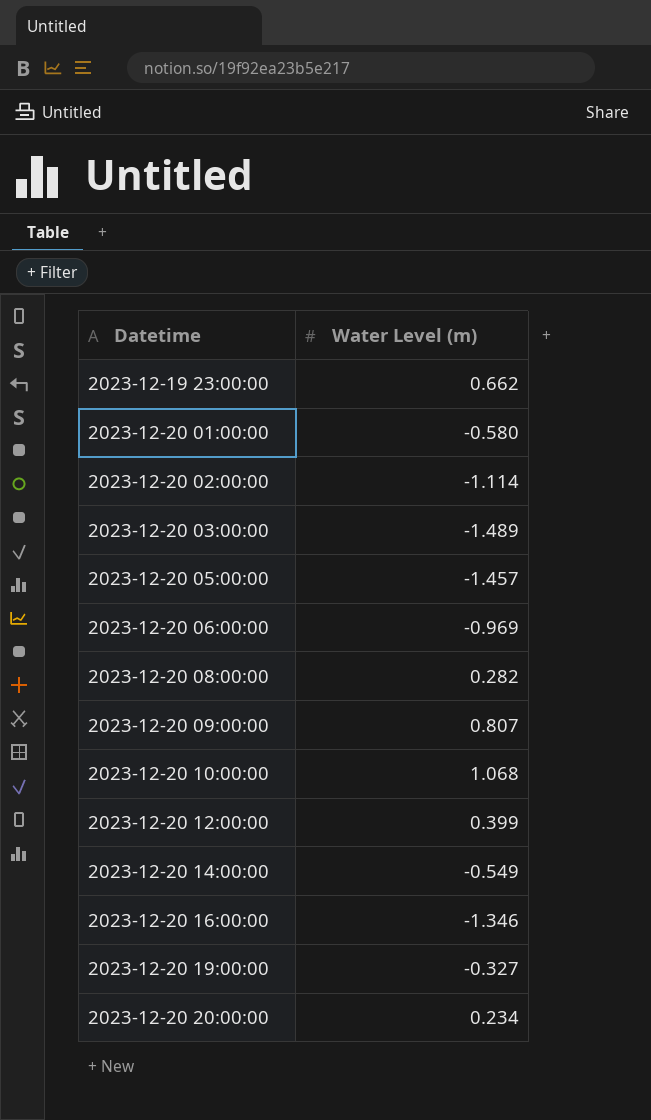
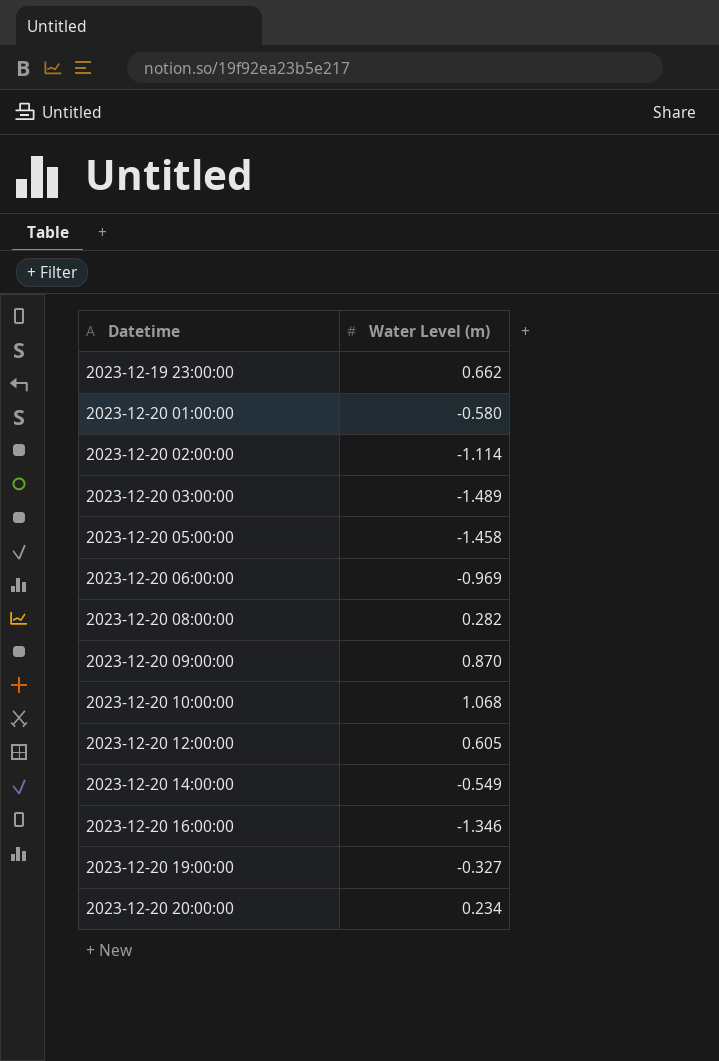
2023-12-20 05:00:00 | Water Level (m): -1.457 -> -1.458
2023-12-20 09:00:00 | Water Level (m): 0.807 -> 0.870
2023-12-20 12:00:00 | Water Level (m): 0.399 -> 0.605

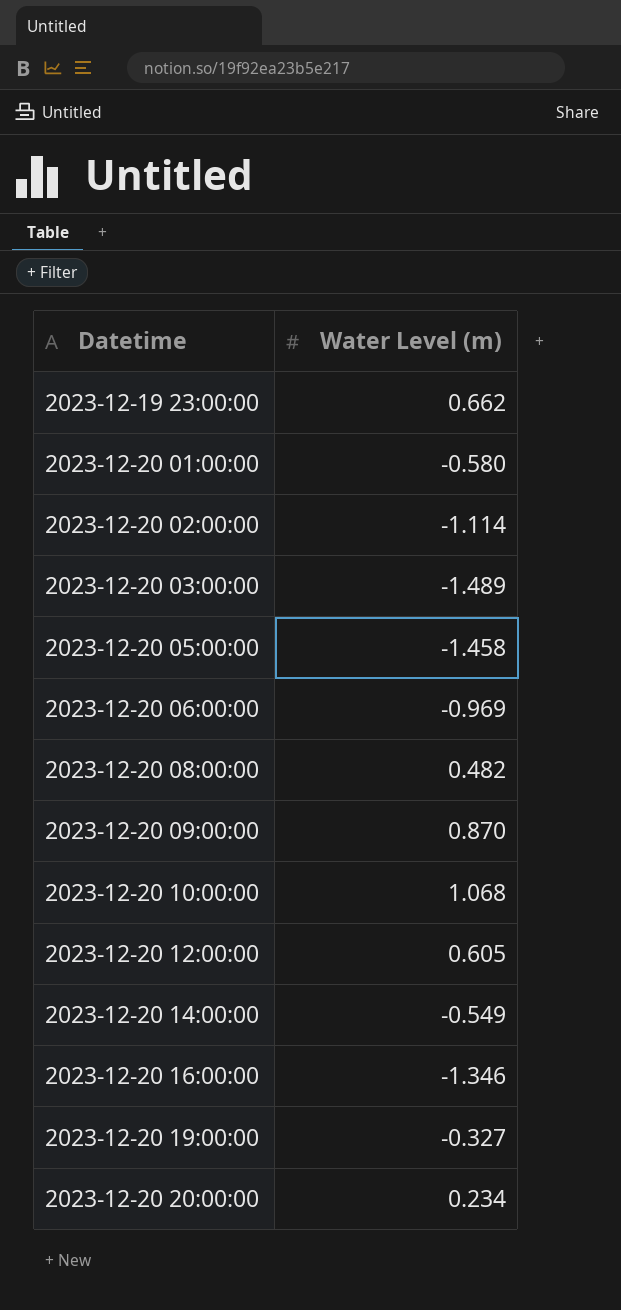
2023-12-20 08:00:00 | Water Level (m): 0.282 -> 0.482

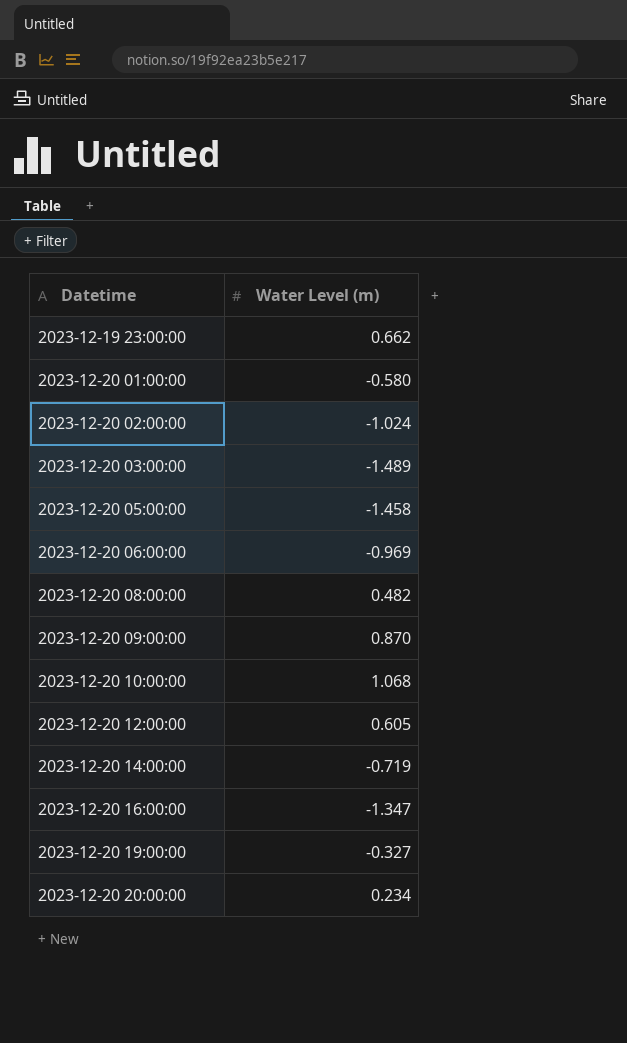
2023-12-20 02:00:00 | Water Level (m): -1.114 -> -1.024
2023-12-20 14:00:00 | Water Level (m): -0.549 -> -0.719
2023-12-20 16:00:00 | Water Level (m): -1.346 -> -1.347

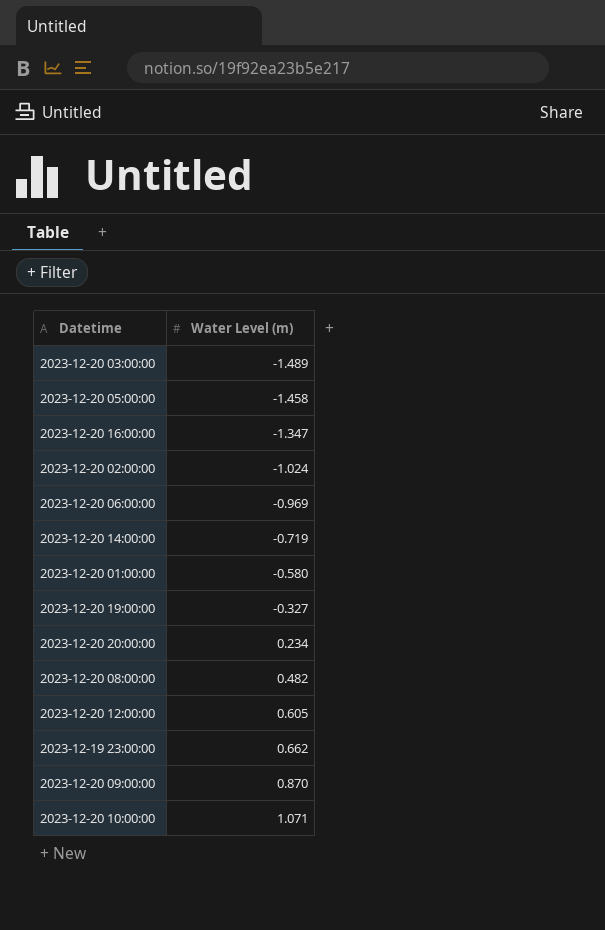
row order: Datetime ascending -> Water Level (m) ascending
2023-12-20 10:00:00 | Water Level (m): 1.068 -> 1.071

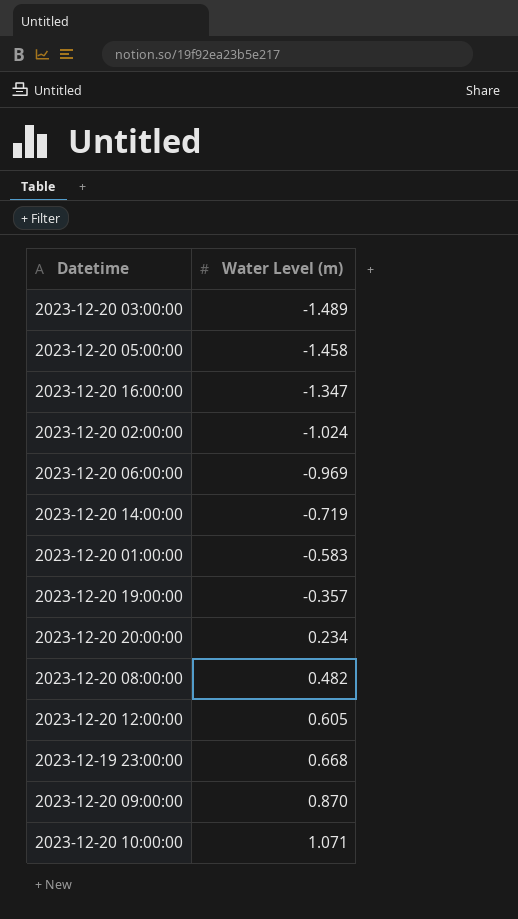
2023-12-20 01:00:00 | Water Level (m): -0.580 -> -0.583
2023-12-20 19:00:00 | Water Level (m): -0.327 -> -0.357
2023-12-19 23:00:00 | Water Level (m): 0.662 -> 0.668

